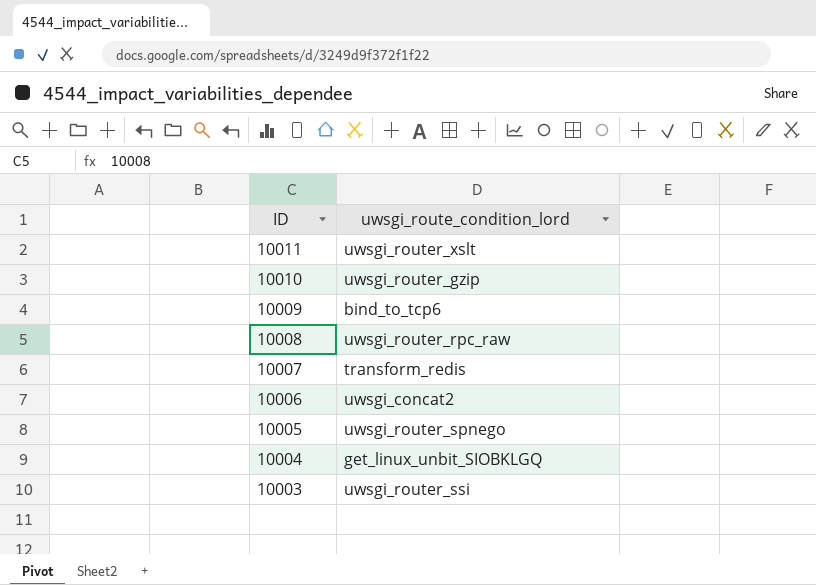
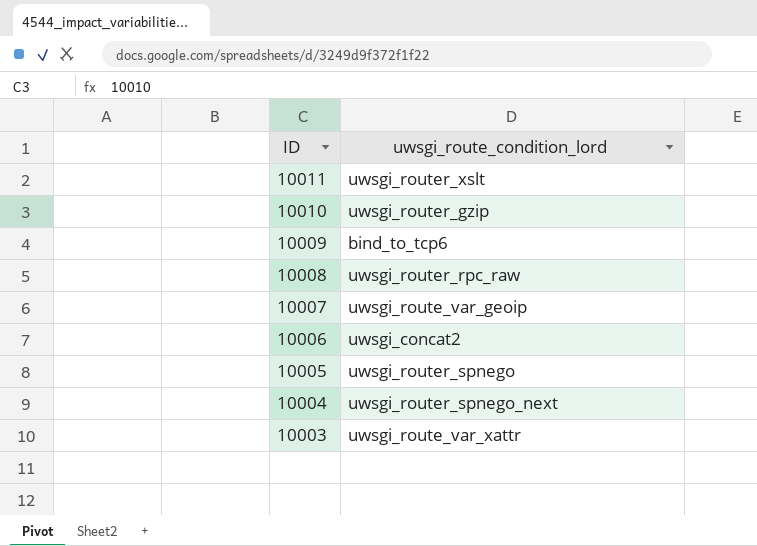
10007 | uwsgi_route_condition_lord: transform_redis -> uwsgi_route_var_geoip
10004 | uwsgi_route_condition_lord: get_linux_unbit_SIOBKLGQ -> uwsgi_router_spnego_next
10003 | uwsgi_route_condition_lord: uwsgi_router_ssi -> uwsgi_route_var_xattr

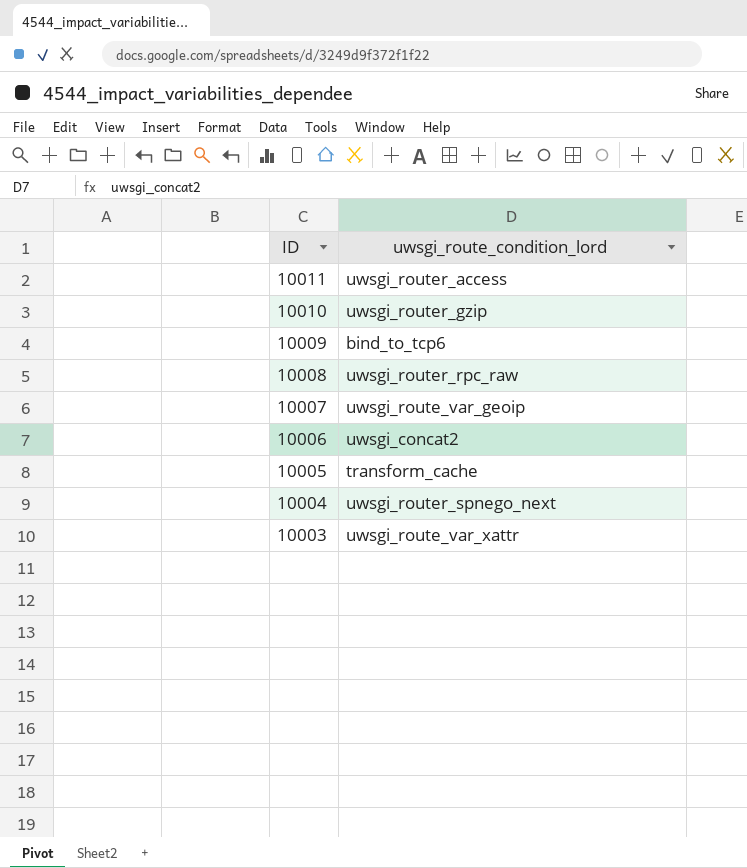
10011 | uwsgi_route_condition_lord: uwsgi_router_xslt -> uwsgi_router_access
10005 | uwsgi_route_condition_lord: uwsgi_router_spnego -> transform_cache

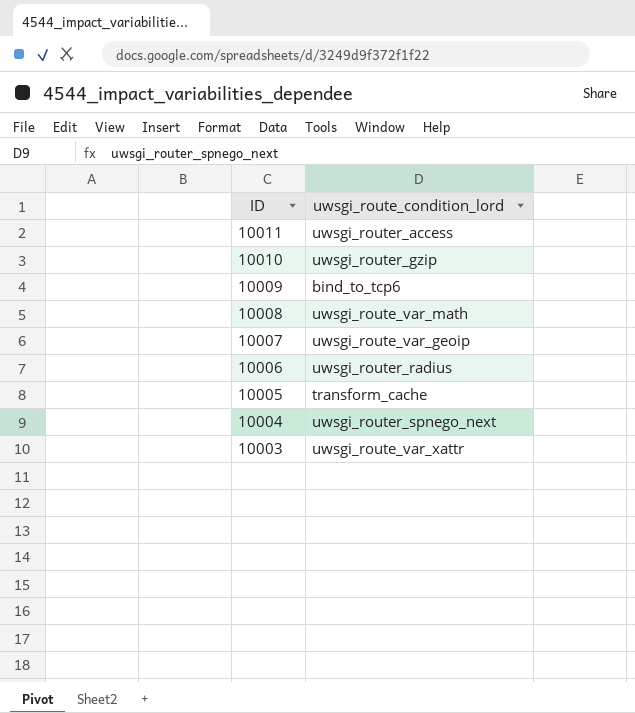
10008 | uwsgi_route_condition_lord: uwsgi_router_rpc_raw -> uwsgi_route_var_math
10006 | uwsgi_route_condition_lord: uwsgi_concat2 -> uwsgi_router_radius

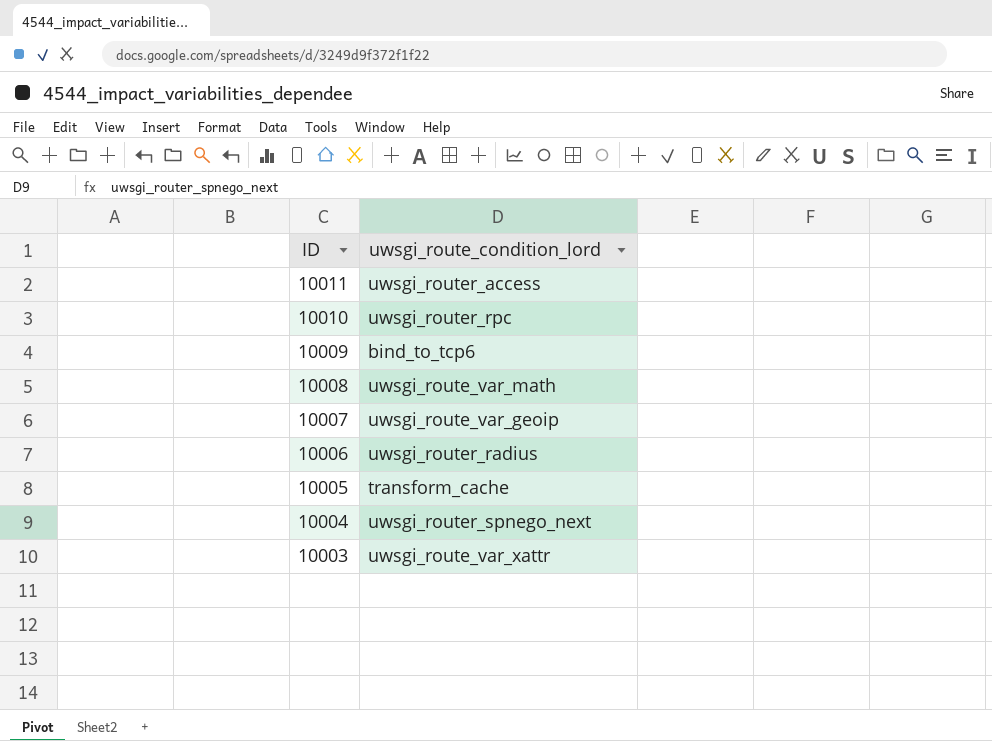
10010 | uwsgi_route_condition_lord: uwsgi_router_gzip -> uwsgi_router_rpc

